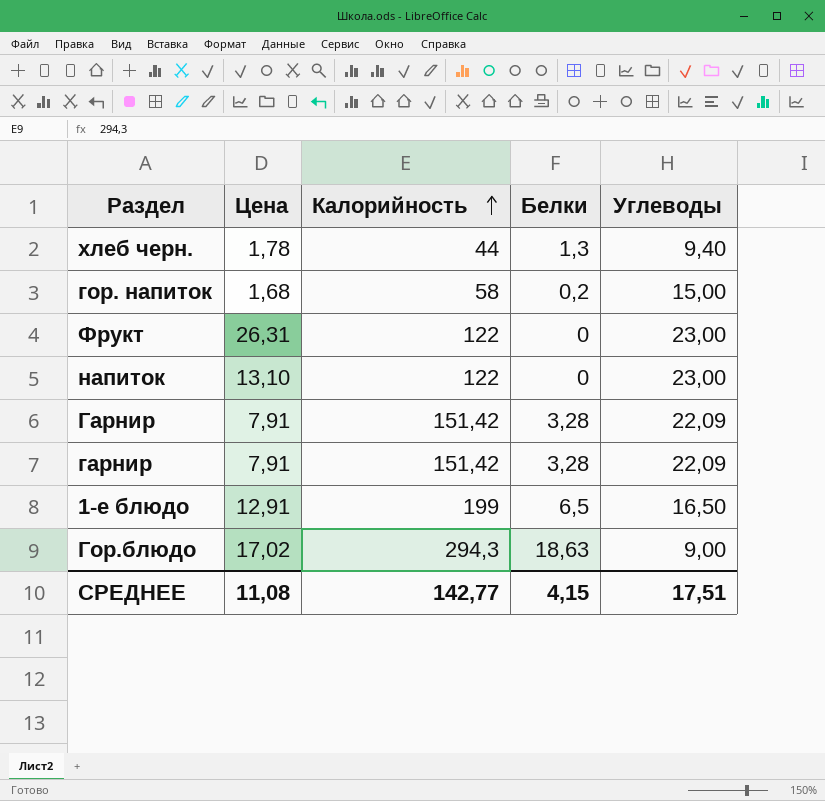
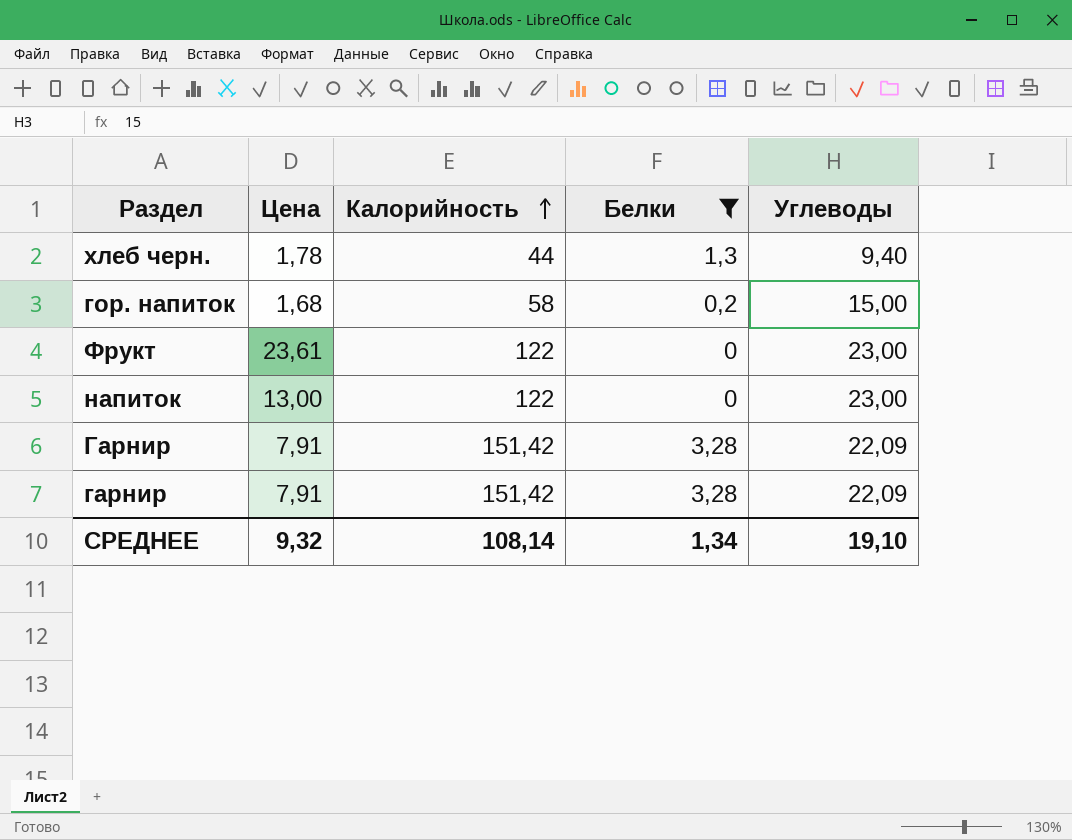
filter: none -> Белки <= 3,28
Фрукт | Цена: 26,31 -> 23,61
напиток | Цена: 13,10 -> 13,00
СРЕДНЕЕ | Цена: 11,08 -> 9,32
СРЕДНЕЕ | Калорийность: 142,77 -> 108,14
СРЕДНЕЕ | Белки: 4,15 -> 1,34
СРЕДНЕЕ | Углеводы: 17,51 -> 19,10

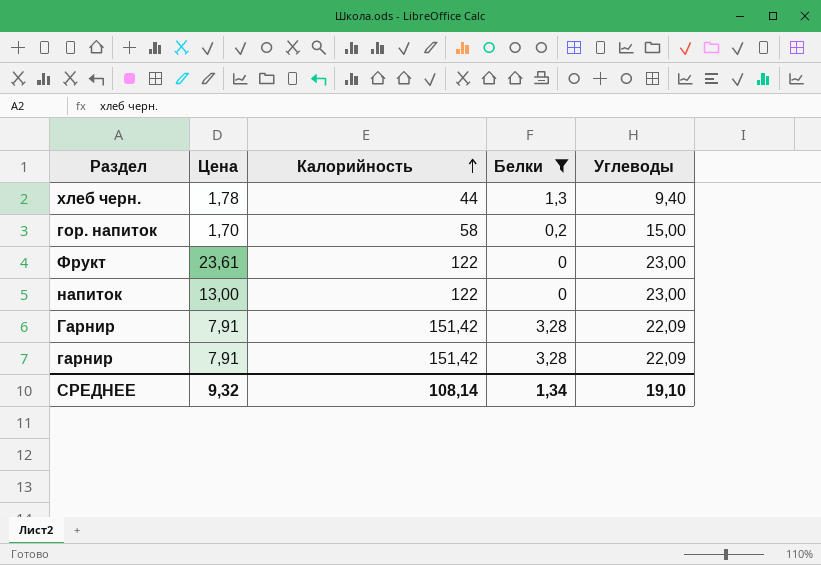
гор. напиток | Цена: 1,68 -> 1,70

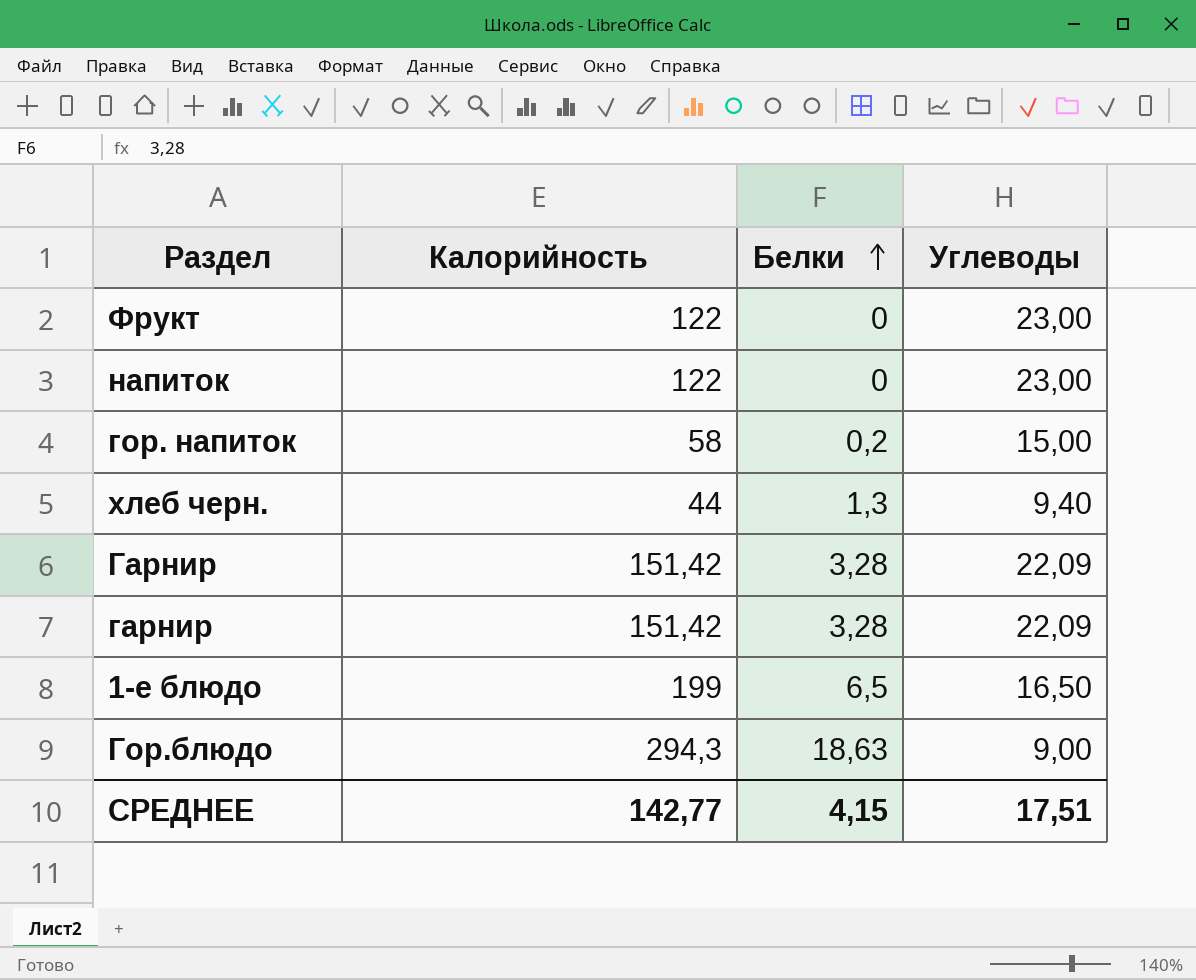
filter: Белки <= 3,28 -> none
row order: Калорийность ascending -> Белки ascending
column Цена | position: 2 -> none
СРЕДНЕЕ | Калорийность: 108,14 -> 142,77
СРЕДНЕЕ | Белки: 1,34 -> 4,15
СРЕДНЕЕ | Углеводы: 19,10 -> 17,51

